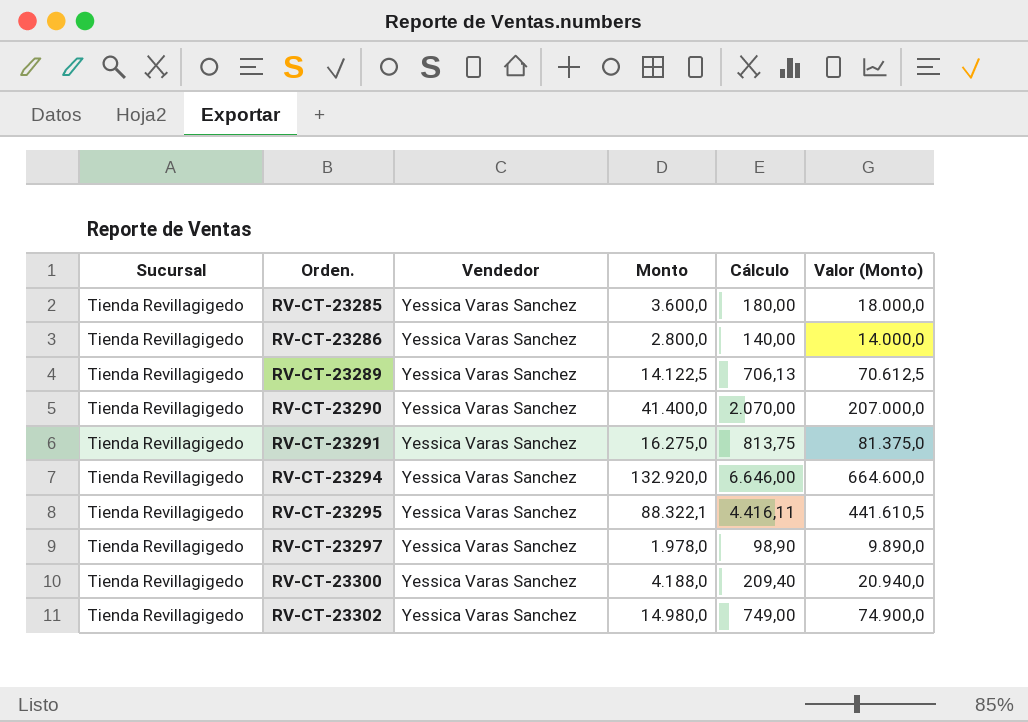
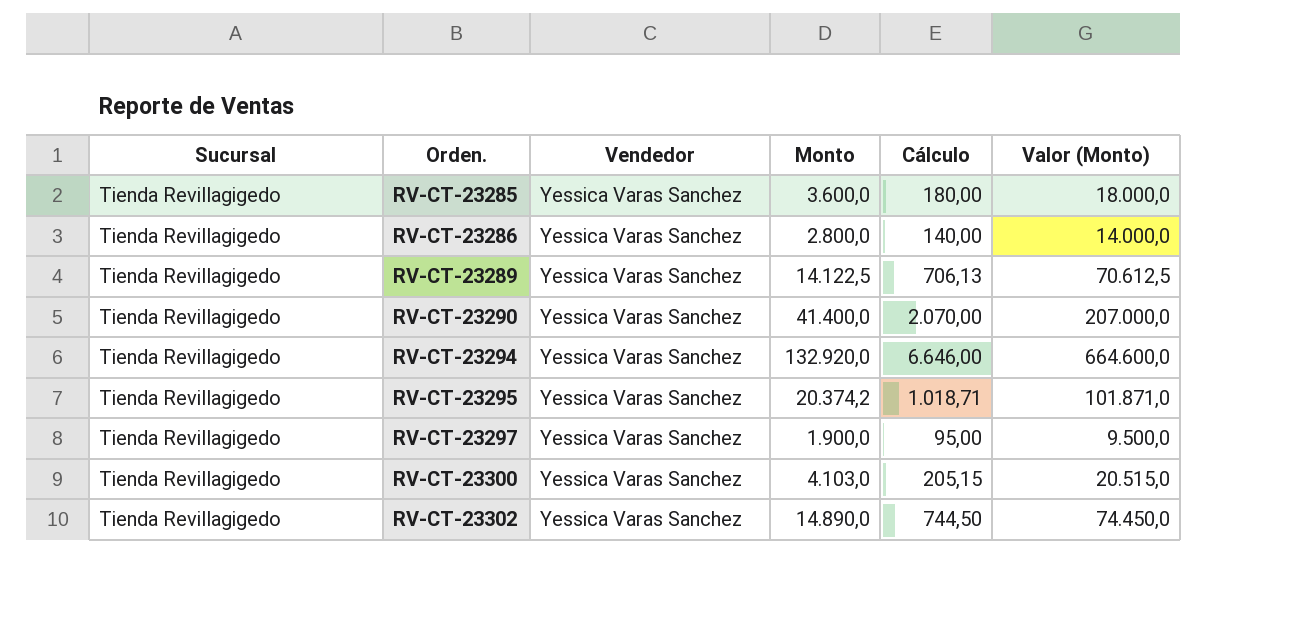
row RV-CT-23291: Tienda Revillagigedo | Yessica Varas Sanchez | 16.275,0 | 813,75 | 81.375,0 -> none
RV-CT-23295 | Monto: 88.322,1 -> 20.374,2
RV-CT-23295 | Cálculo: 4.416,11 -> 1.018,71
RV-CT-23295 | Valor (Monto): 441.610,5 -> 101.871,0
RV-CT-23297 | Monto: 1.978,0 -> 1.900,0
RV-CT-23297 | Cálculo: 98,90 -> 95,00
RV-CT-23297 | Valor (Monto): 9.890,0 -> 9.500,0
RV-CT-23300 | Monto: 4.188,0 -> 4.103,0
RV-CT-23300 | Cálculo: 209,40 -> 205,15
RV-CT-23300 | Valor (Monto): 20.940,0 -> 20.515,0
RV-CT-23302 | Monto: 14.980,0 -> 14.890,0
RV-CT-23302 | Cálculo: 749,00 -> 744,50
RV-CT-23302 | Valor (Monto): 74.900,0 -> 74.450,0

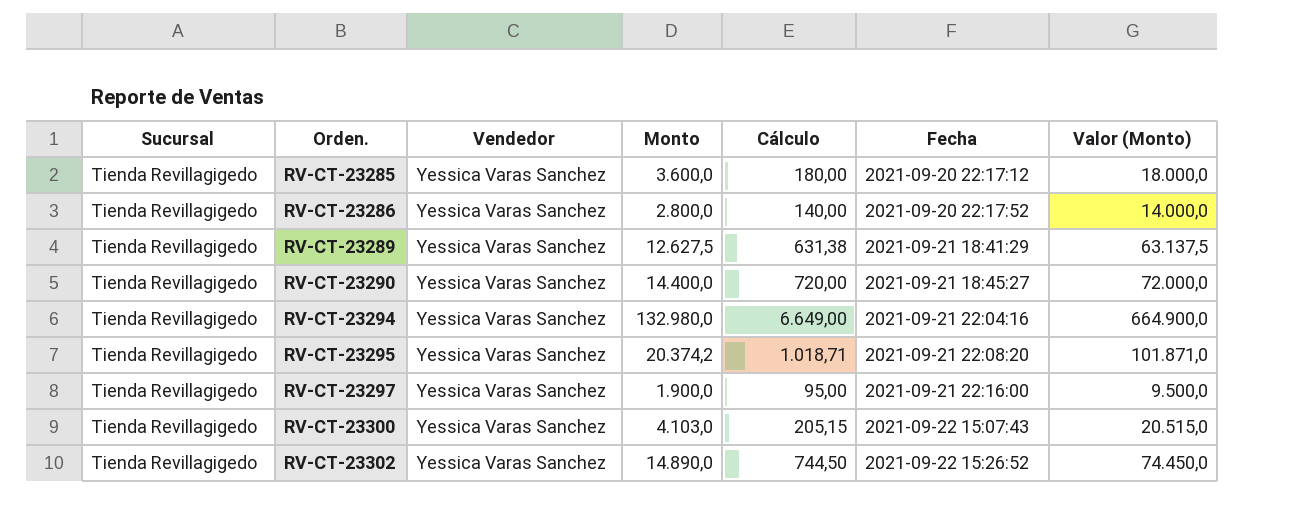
column Fecha | position: none -> 6
RV-CT-23289 | Monto: 14.122,5 -> 12.627,5
RV-CT-23289 | Cálculo: 706,13 -> 631,38
RV-CT-23289 | Valor (Monto): 70.612,5 -> 63.137,5
RV-CT-23290 | Monto: 41.400,0 -> 14.400,0
RV-CT-23290 | Cálculo: 2.070,00 -> 720,00
RV-CT-23290 | Valor (Monto): 207.000,0 -> 72.000,0
RV-CT-23294 | Monto: 132.920,0 -> 132.980,0
RV-CT-23294 | Cálculo: 6.646,00 -> 6.649,00
RV-CT-23294 | Valor (Monto): 664.600,0 -> 664.900,0

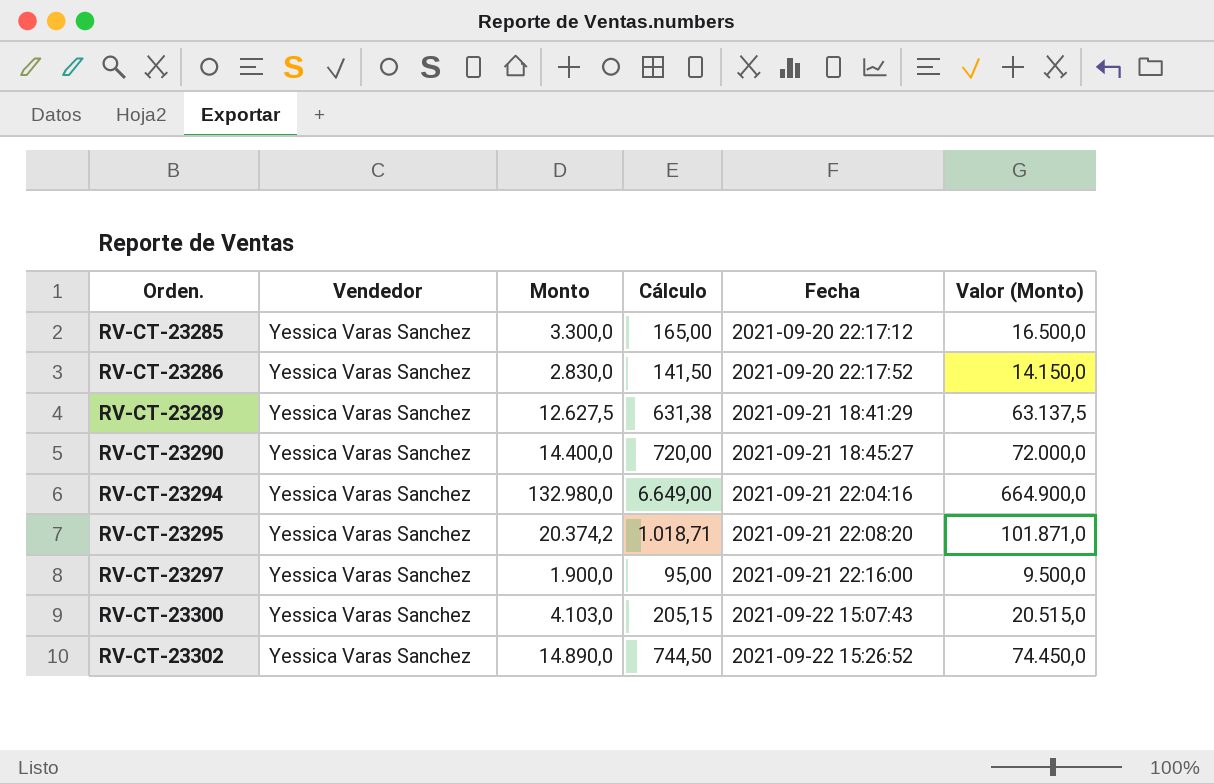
column Sucursal | position: 1 -> none
RV-CT-23285 | Monto: 3.600,0 -> 3.300,0
RV-CT-23285 | Cálculo: 180,00 -> 165,00
RV-CT-23285 | Valor (Monto): 18.000,0 -> 16.500,0
RV-CT-23286 | Monto: 2.800,0 -> 2.830,0
RV-CT-23286 | Cálculo: 140,00 -> 141,50
RV-CT-23286 | Valor (Monto): 14.000,0 -> 14.150,0

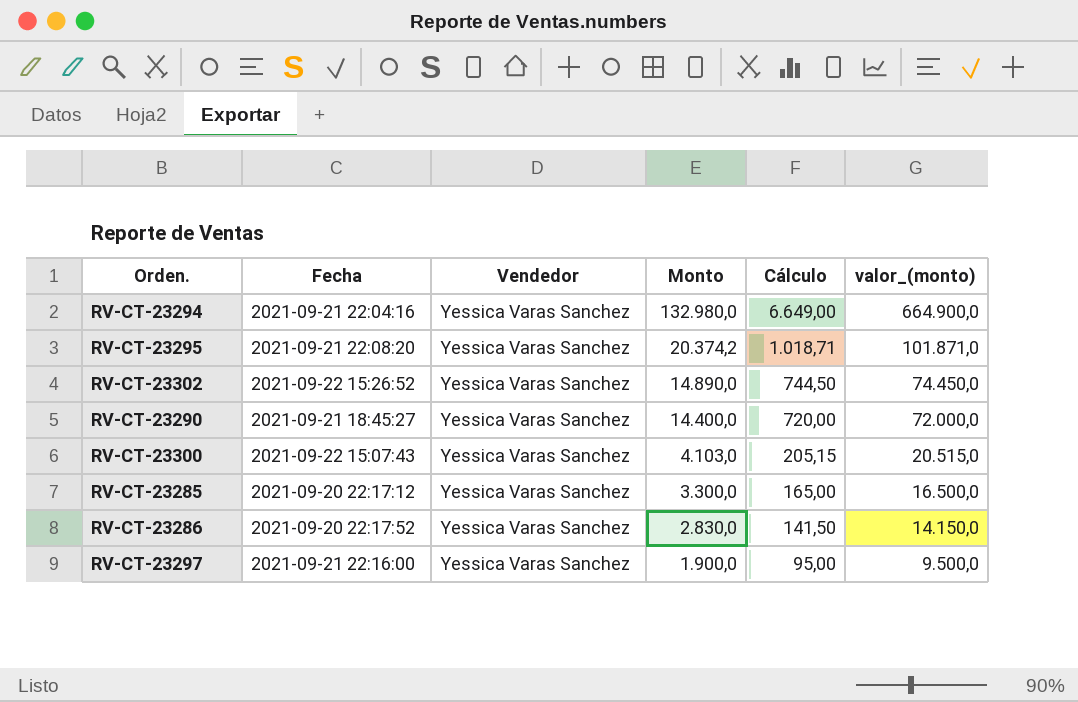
row order: Orden. ascending -> Monto descending
column Fecha | position: 5 -> 2
column name: Valor (Monto) -> valor_(monto)
row RV-CT-23289: Yessica Varas Sanchez | 12.627,5 | 631,38 | 2021-09-21 18:41:29 | 63.137,5 -> none

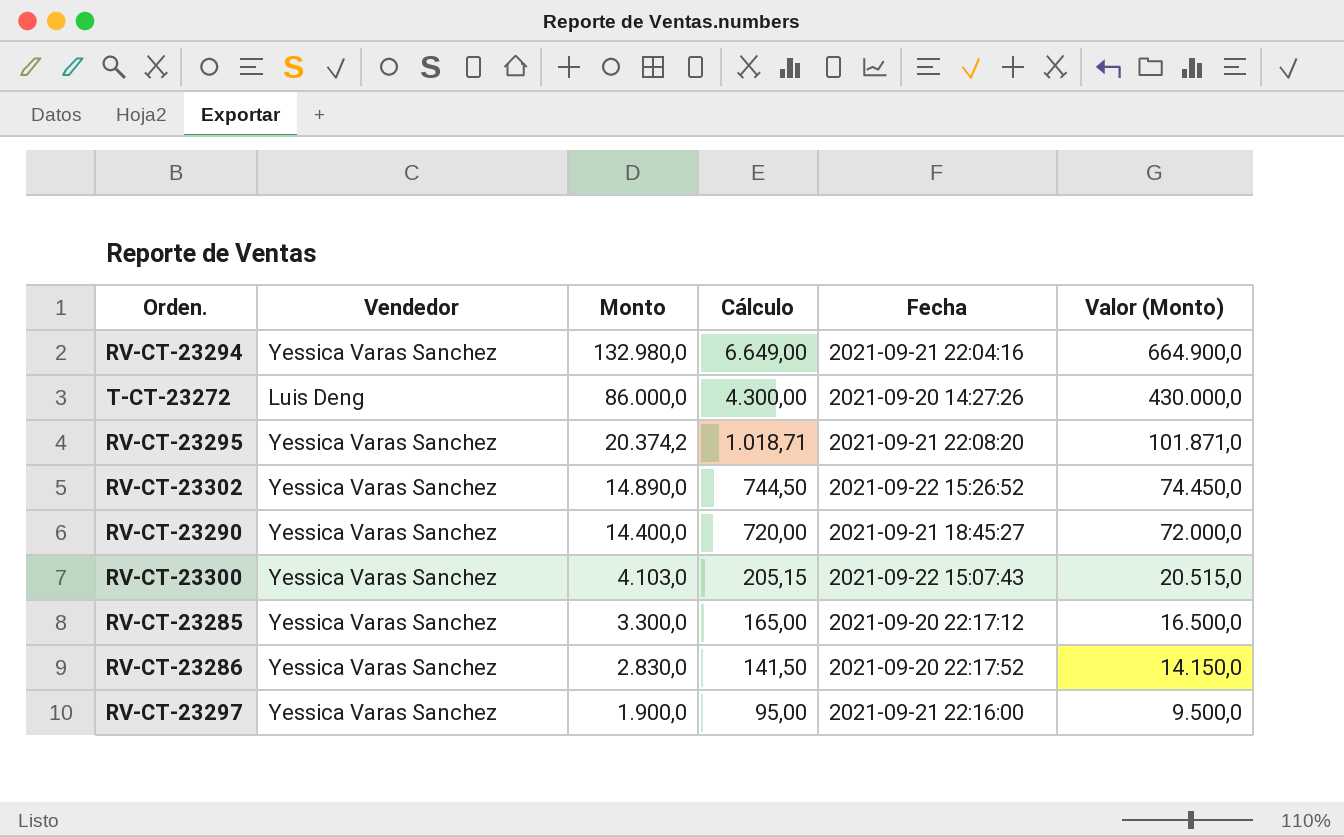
column Fecha | position: 2 -> 5
column name: valor_(monto) -> Valor (Monto)
row T-CT-23272: none -> Luis Deng | 86.000,0 | 4.300,00 | 2021-09-20 14:27:26 | 430.000,0

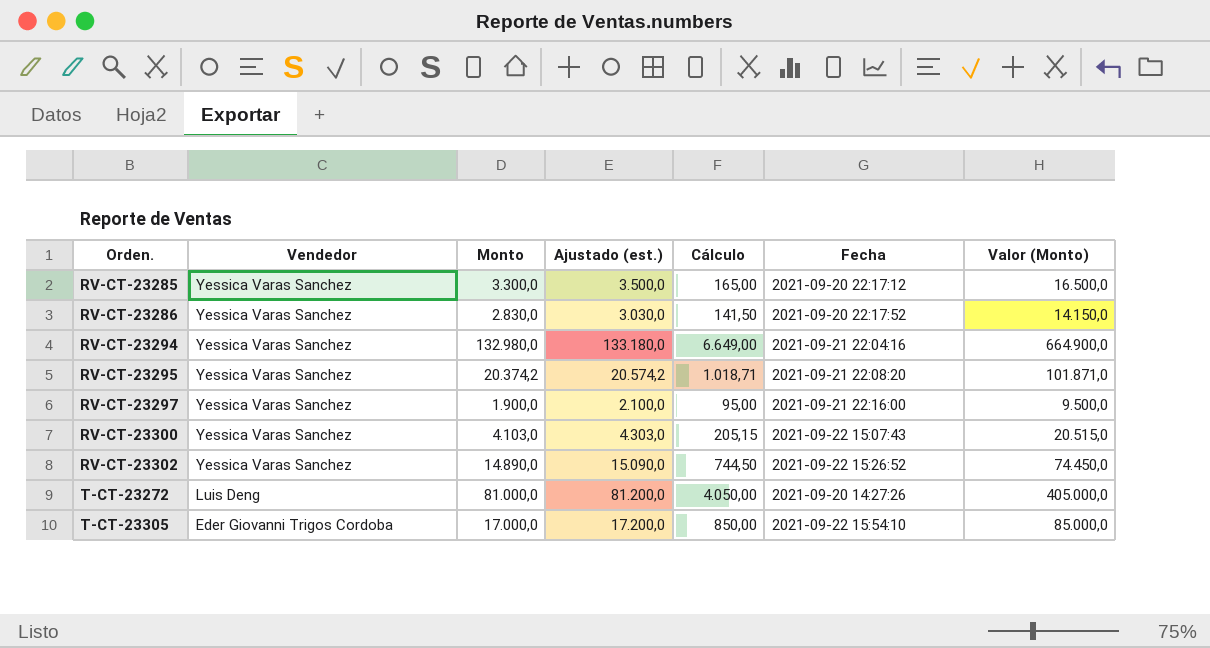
row order: Monto descending -> Orden. ascending
column Ajustado (est.) | formula: none -> [Monto] + 200
row RV-CT-23290: Yessica Varas Sanchez | 14.400,0 | 720,00 | 2021-09-21 18:45:27 | 72.000,0 -> none
T-CT-23272 | Monto: 86.000,0 -> 81.000,0
T-CT-23272 | Cálculo: 4.300,00 -> 4.050,00
T-CT-23272 | Valor (Monto): 430.000,0 -> 405.000,0
row T-CT-23305: none -> Eder Giovanni Trigos Cordoba | 17.000,0 | 17.200,0 | 850,00 | 2021-09-22 15:54:10 | 85.000,0

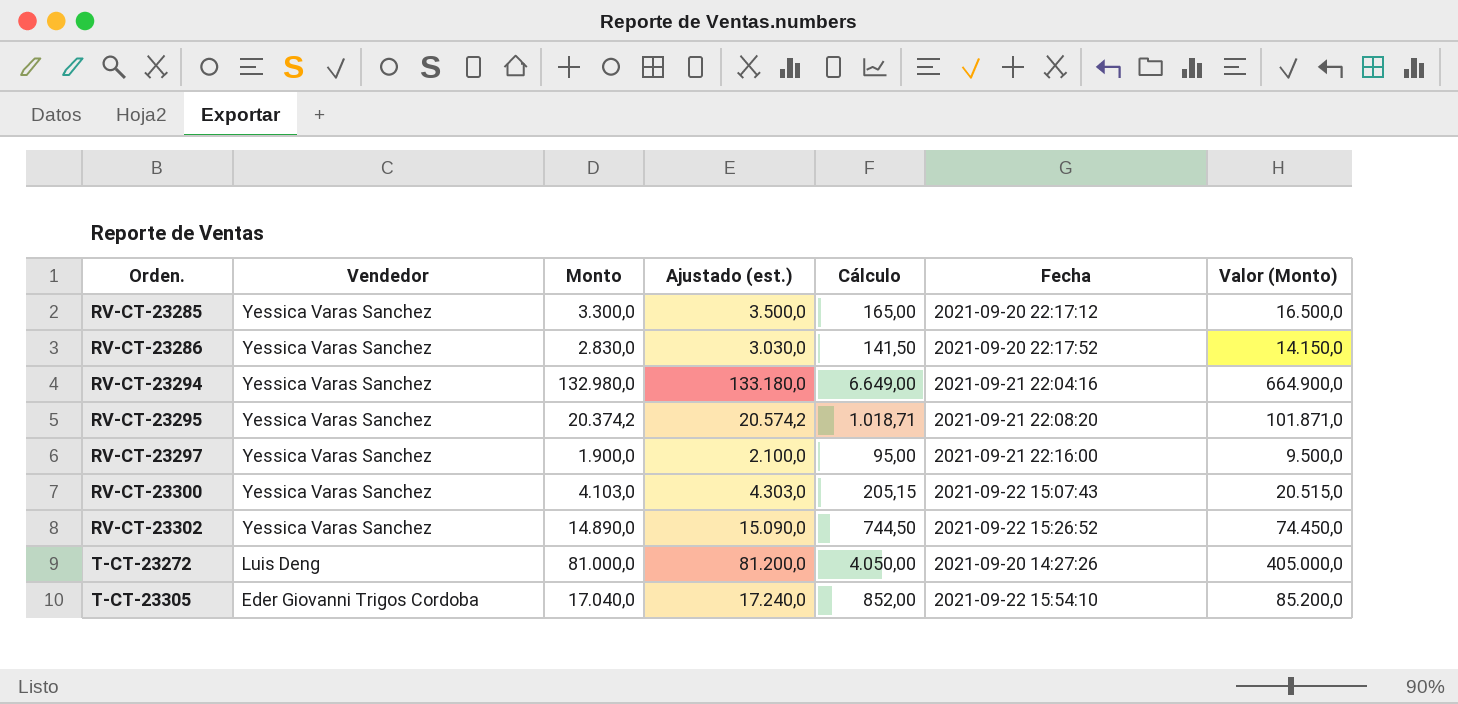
T-CT-23305 | Monto: 17.000,0 -> 17.040,0
T-CT-23305 | Ajustado (est.): 17.200,0 -> 17.240,0
T-CT-23305 | Cálculo: 850,00 -> 852,00
T-CT-23305 | Valor (Monto): 85.000,0 -> 85.200,0

